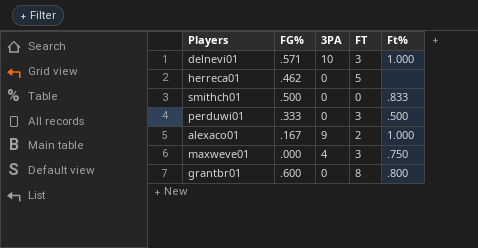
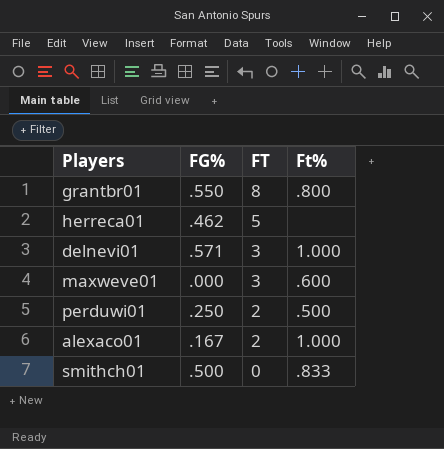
row order: none -> FT descending
column 3PA | position: 3 -> none
grantbr01 | FG%: .600 -> .550
maxweve01 | Ft%: .750 -> .600
perduwi01 | FG%: .333 -> .250
perduwi01 | FT: 3 -> 2

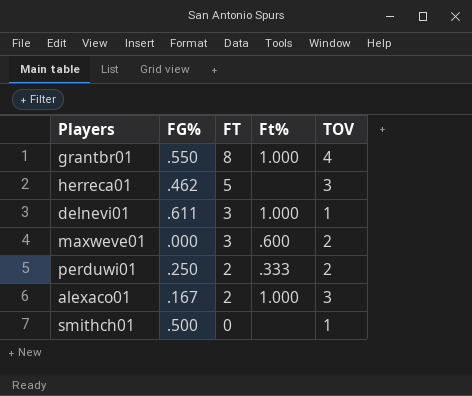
column TOV | position: none -> 5
grantbr01 | Ft%: .800 -> 1.000
delnevi01 | FG%: .571 -> .611
perduwi01 | Ft%: .500 -> .333
smithch01 | Ft%: .833 -> none

